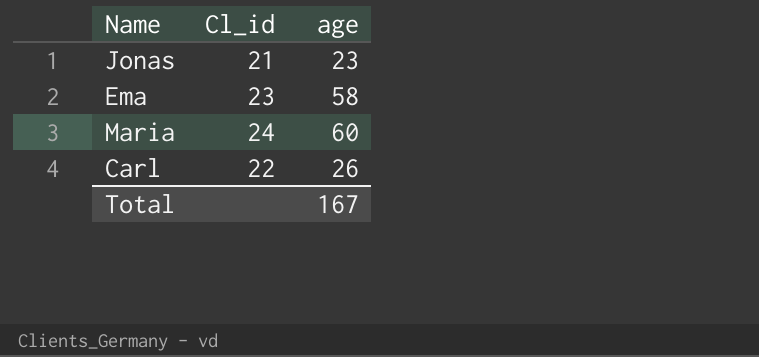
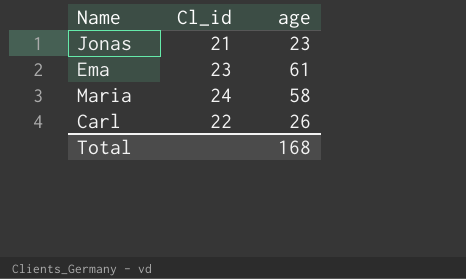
Ema | age: 58 -> 61
Maria | age: 60 -> 58
Total | age: 167 -> 168

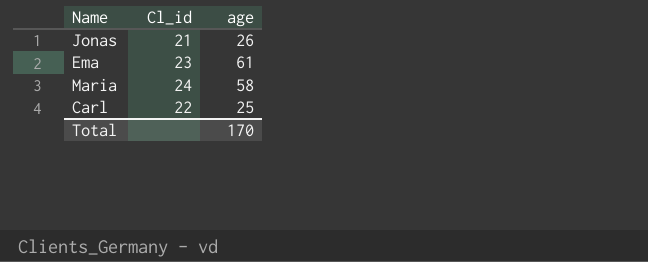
Jonas | age: 23 -> 26
Carl | age: 26 -> 25
Total | age: 168 -> 170

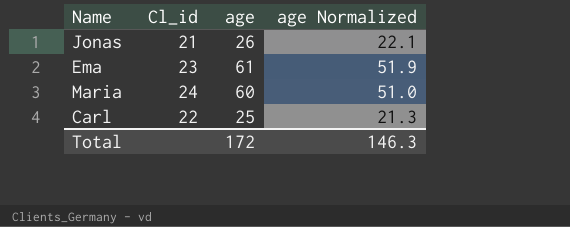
column age Normalized | formula: none -> [age] * 0.85
Maria | age: 58 -> 60
Total | age: 170 -> 172

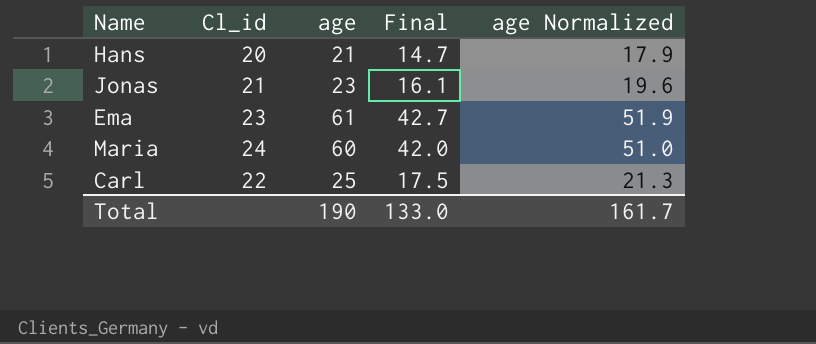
column Final | formula: none -> [age] * 0.7
row Hans: none -> 20 | 21 | 14.7 | 17.9
Jonas | age: 26 -> 23
Jonas | age Normalized: 22.1 -> 19.6
Total | age: 172 -> 190
Total | age Normalized: 146.3 -> 161.7

